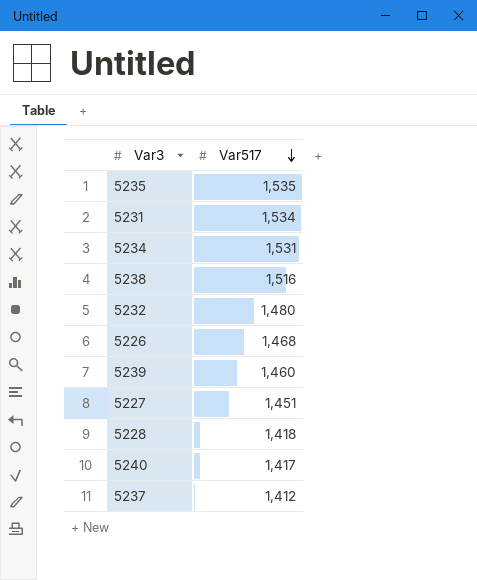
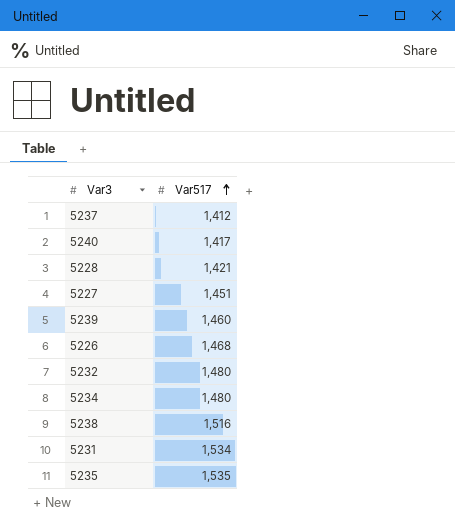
row order: Var517 descending -> Var517 ascending
5228 | Var517: 1,418 -> 1,421
5234 | Var517: 1,531 -> 1,480

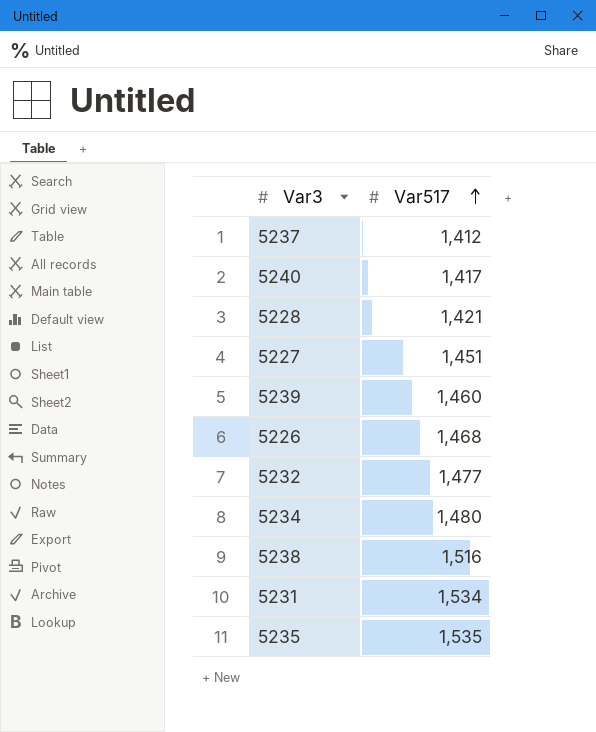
5232 | Var517: 1,480 -> 1,477

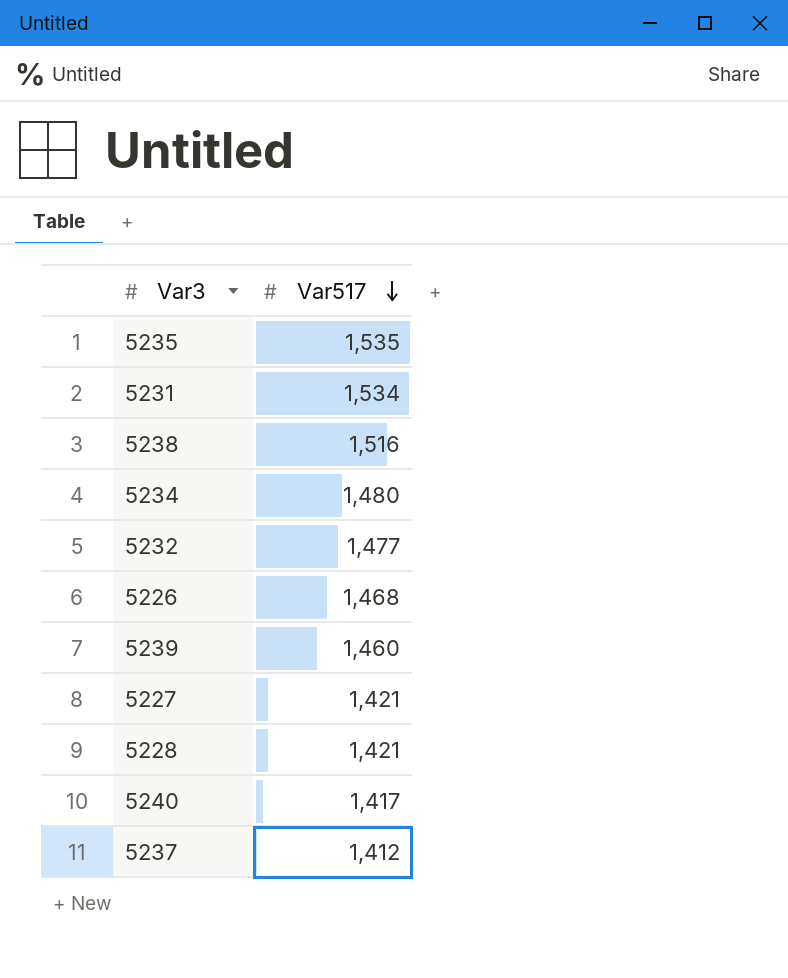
row order: Var517 ascending -> Var517 descending
5227 | Var517: 1,451 -> 1,421

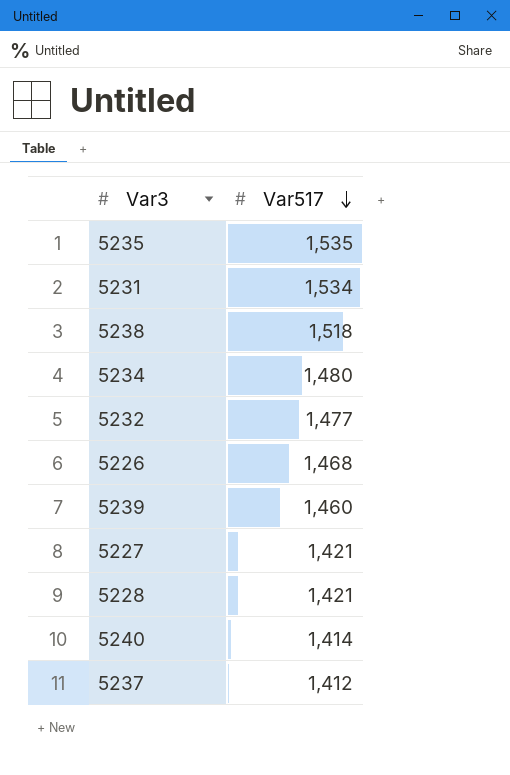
5238 | Var517: 1,516 -> 1,518
5240 | Var517: 1,417 -> 1,414

